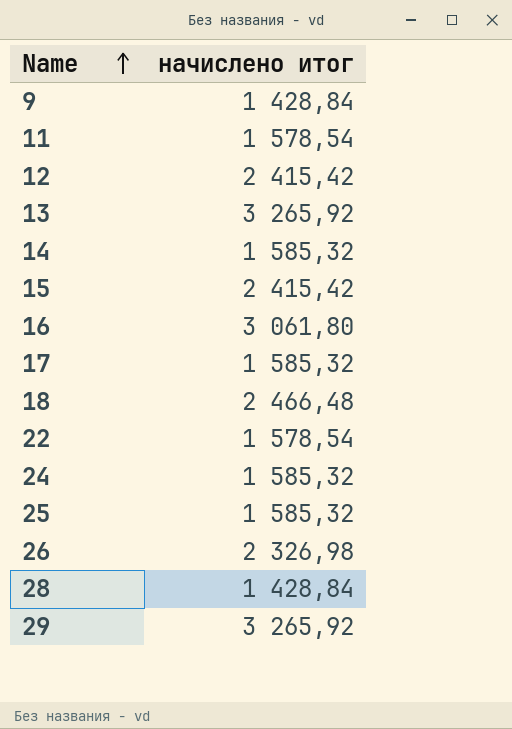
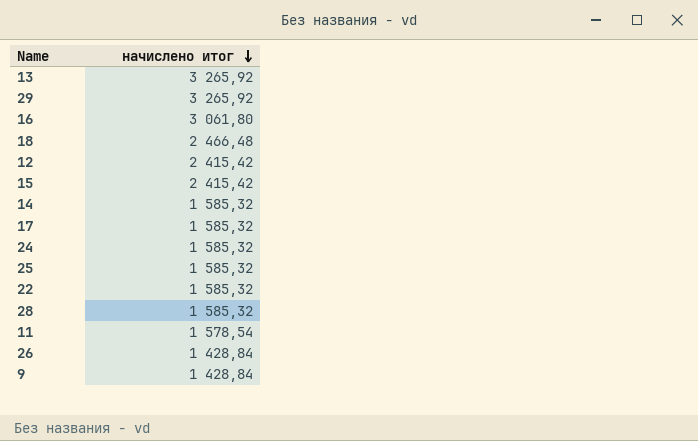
row order: Name ascending -> начислено итог descending
22 | начислено итог: 1 578,54 -> 1 585,32
28 | начислено итог: 1 428,84 -> 1 585,32
26 | начислено итог: 2 326,98 -> 1 428,84

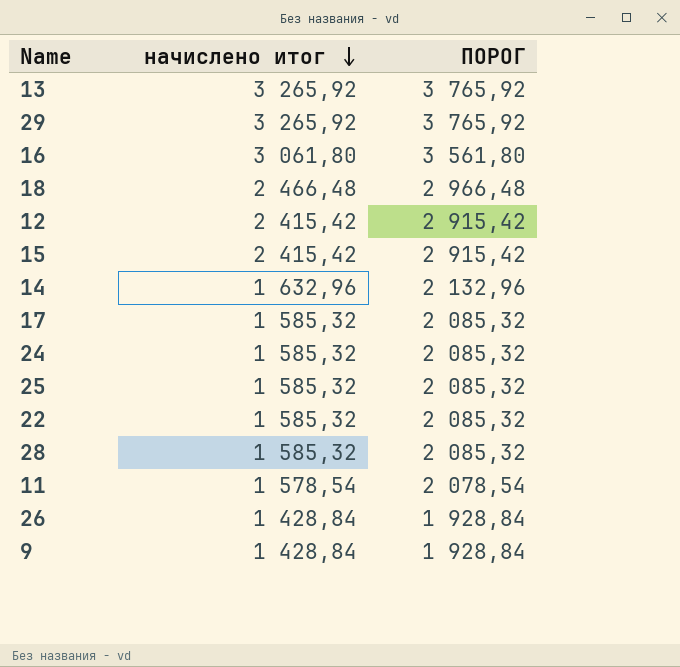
column ПОРОГ | formula: none -> [начислено итог] + 500
14 | начислено итог: 1 585,32 -> 1 632,96

